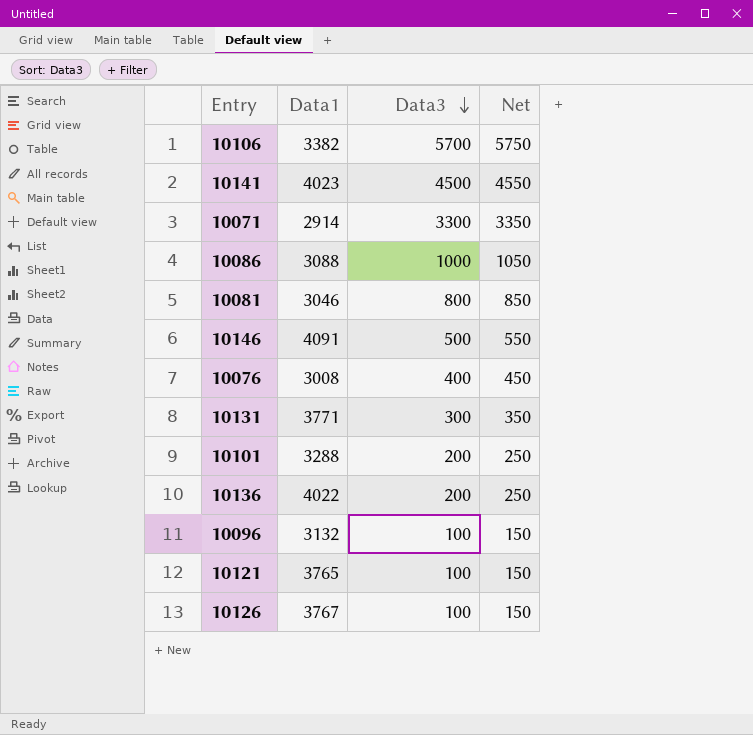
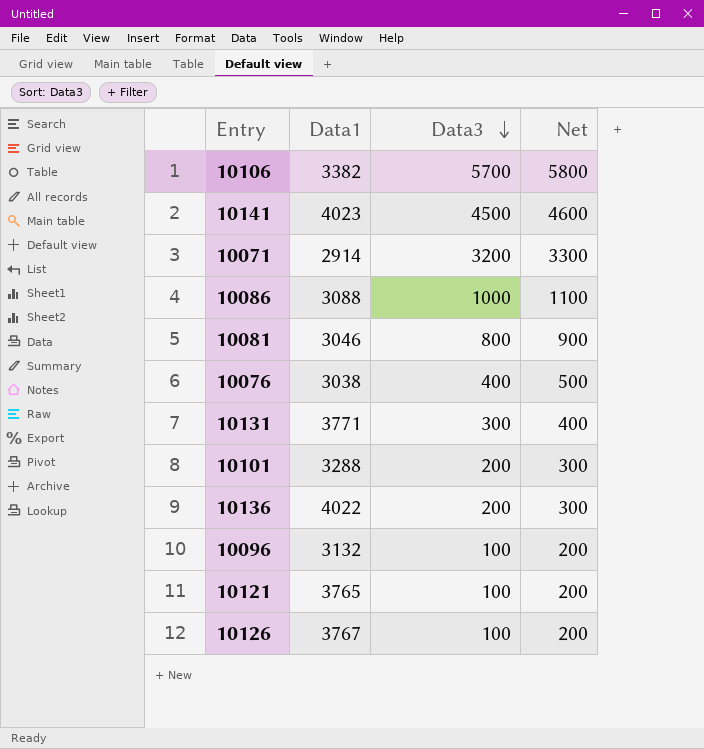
column Net | formula: [Data3] + 50 -> [Data3] + 100
row 10146: 4091 | 500 | 550 -> none
10071 | Data3: 3300 -> 3200
10076 | Data1: 3008 -> 3038

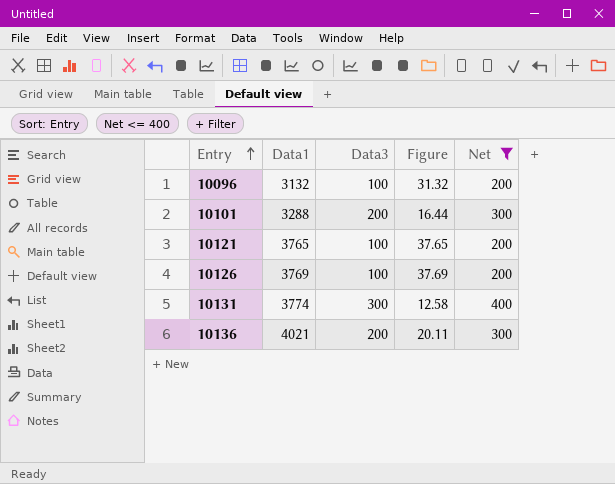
filter: none -> Net <= 400
row order: Data3 descending -> Entry ascending
column Figure | formula: none -> [Data1] / [Data3]
10126 | Data1: 3767 -> 3769
10131 | Data1: 3771 -> 3774
10136 | Data1: 4022 -> 4021

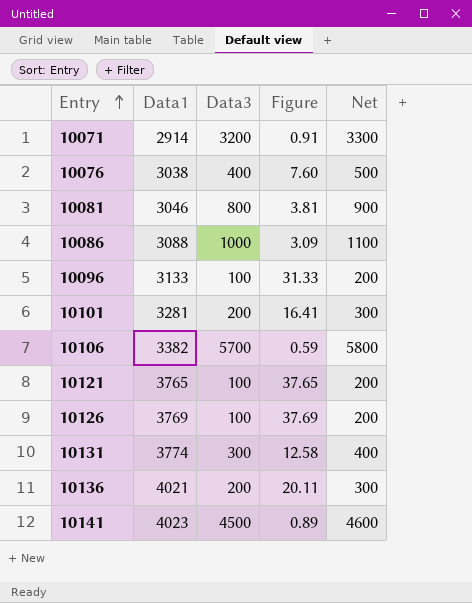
filter: Net <= 400 -> none
10096 | Data1: 3132 -> 3133
10096 | Figure: 31.32 -> 31.33
10101 | Data1: 3288 -> 3281
10101 | Figure: 16.44 -> 16.41

